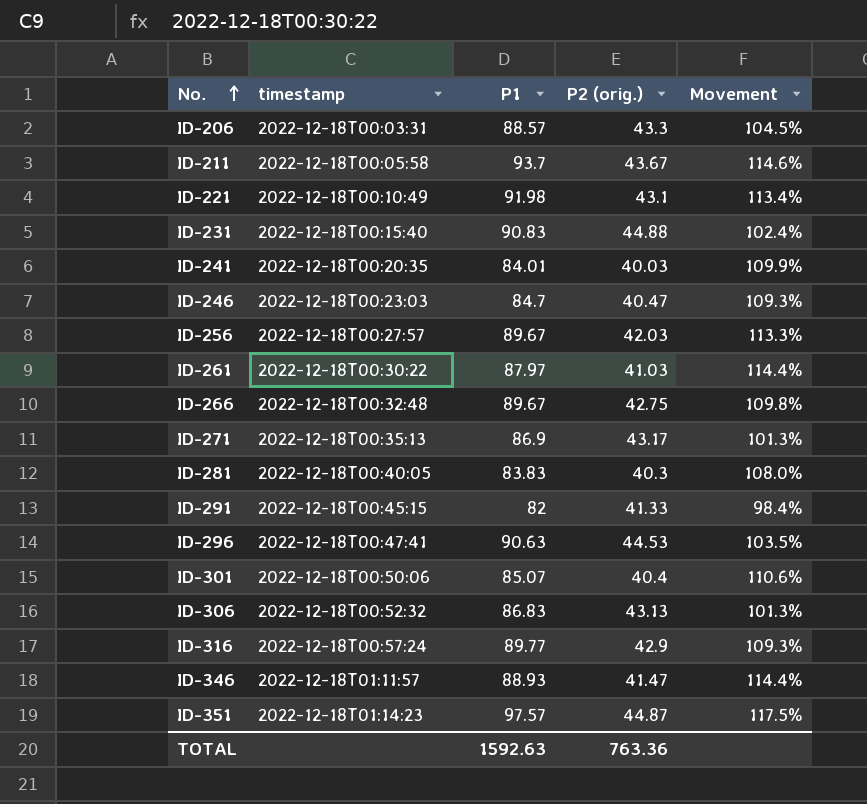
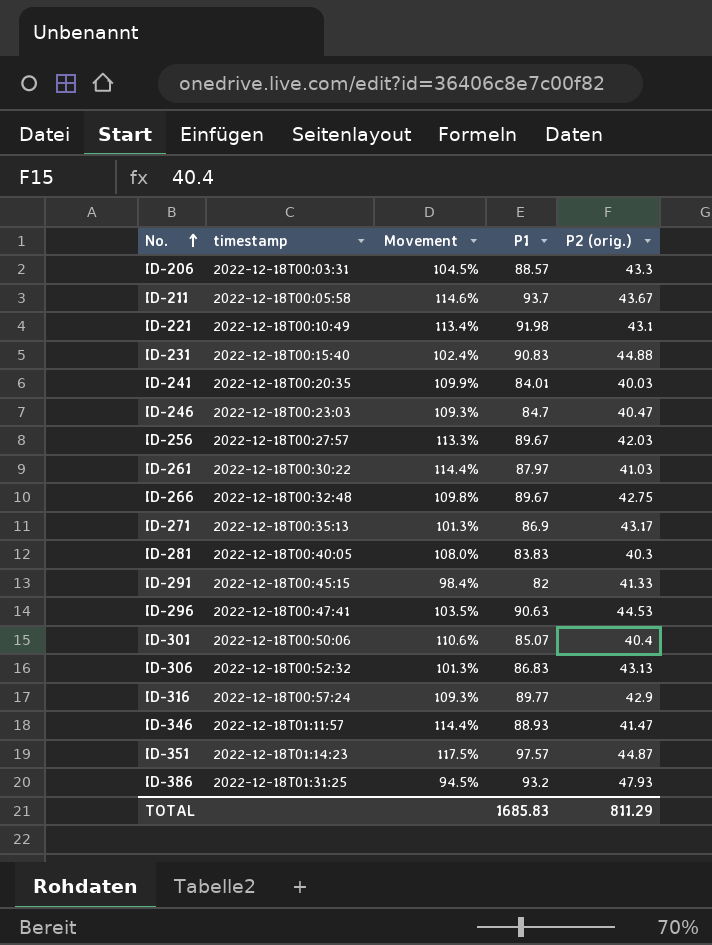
column Movement | position: 5 -> 3
row ID-386: none -> 2022-12-18T01:31:25 | 94.5% | 93.2 | 47.93
TOTAL | P1: 1592.63 -> 1685.83
TOTAL | P2 (orig.): 763.36 -> 811.29

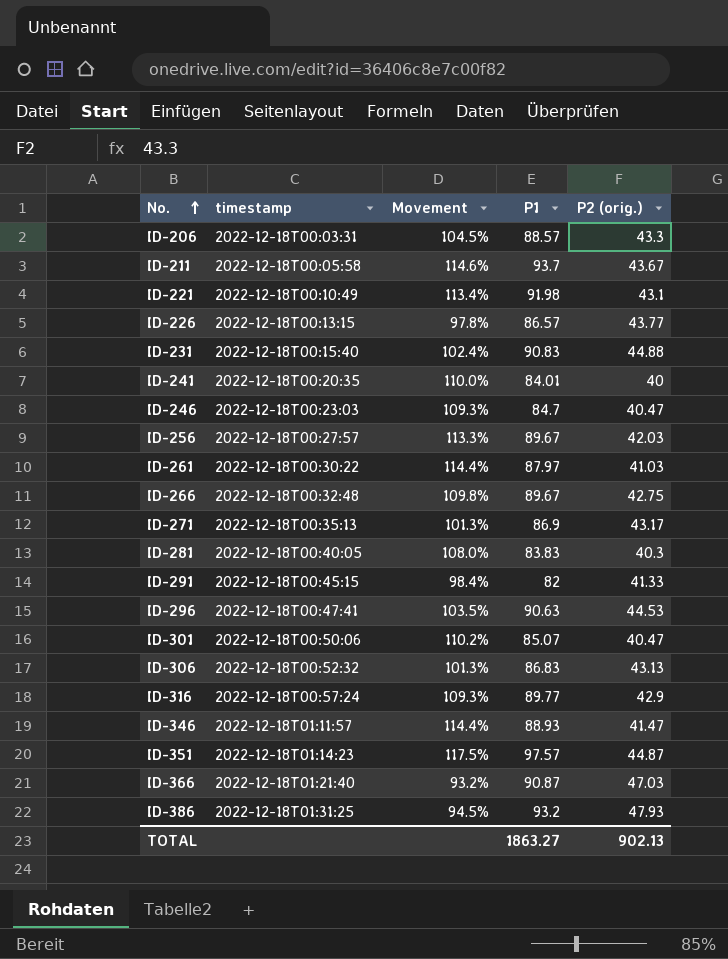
row ID-226: none -> 2022-12-18T00:13:15 | 97.8% | 86.57 | 43.77
ID-241 | Movement: 109.9% -> 110.0%
ID-241 | P2 (orig.): 40.03 -> 40
ID-301 | Movement: 110.6% -> 110.2%
ID-301 | P2 (orig.): 40.4 -> 40.47
row ID-366: none -> 2022-12-18T01:21:40 | 93.2% | 90.87 | 47.03
TOTAL | P1: 1685.83 -> 1863.27
TOTAL | P2 (orig.): 811.29 -> 902.13

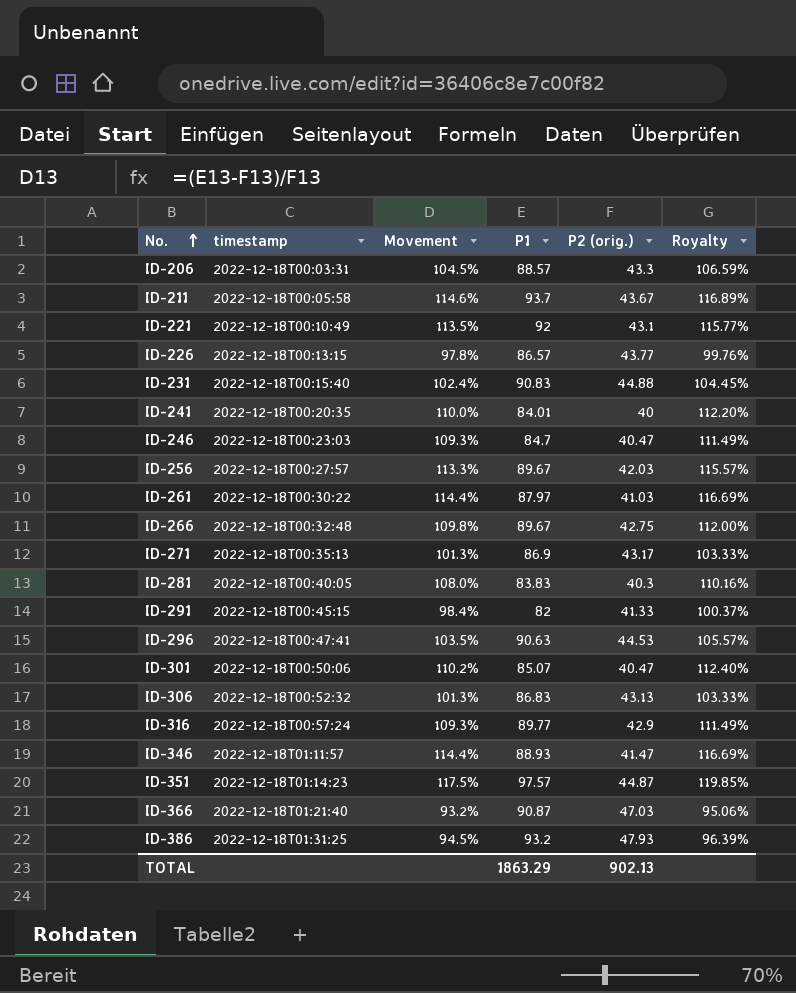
column Royalty | formula: none -> [Movement] * 1.02
ID-221 | Movement: 113.4% -> 113.5%
ID-221 | P1: 91.98 -> 92
TOTAL | P1: 1863.27 -> 1863.29

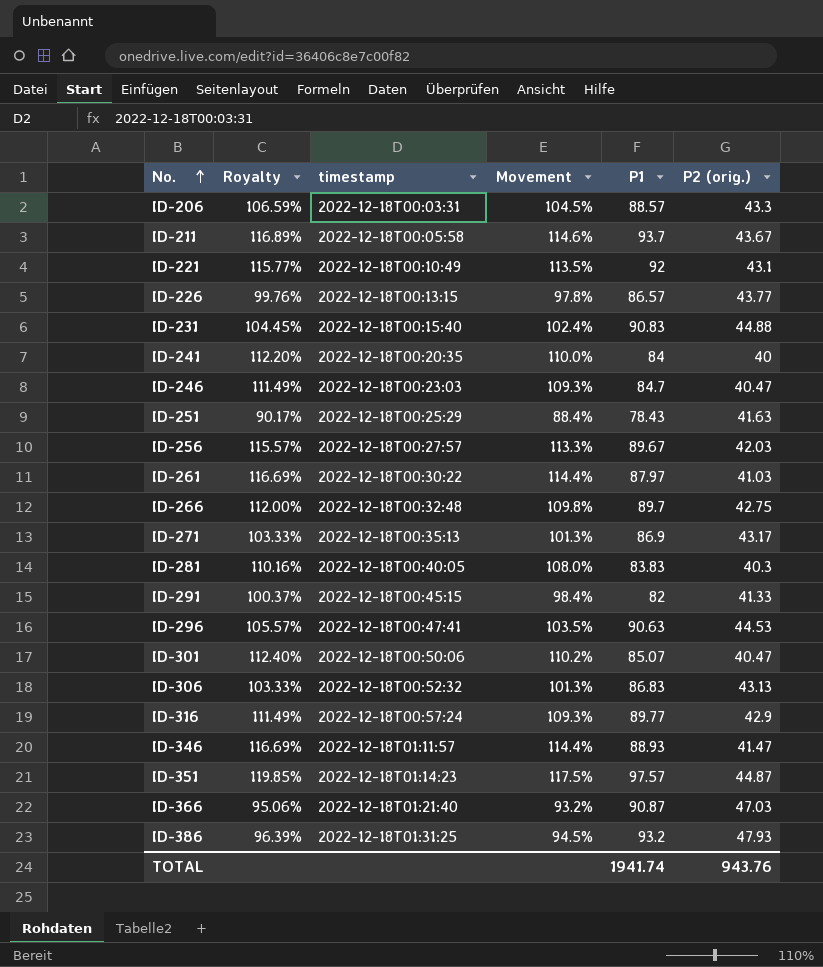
column Royalty | position: 6 -> 2
ID-241 | P1: 84.01 -> 84
row ID-251: none -> 90.17% | 2022-12-18T00:25:29 | 88.4% | 78.43 | 41.63
ID-266 | P1: 89.67 -> 89.7
TOTAL | P1: 1863.29 -> 1941.74
TOTAL | P2 (orig.): 902.13 -> 943.76

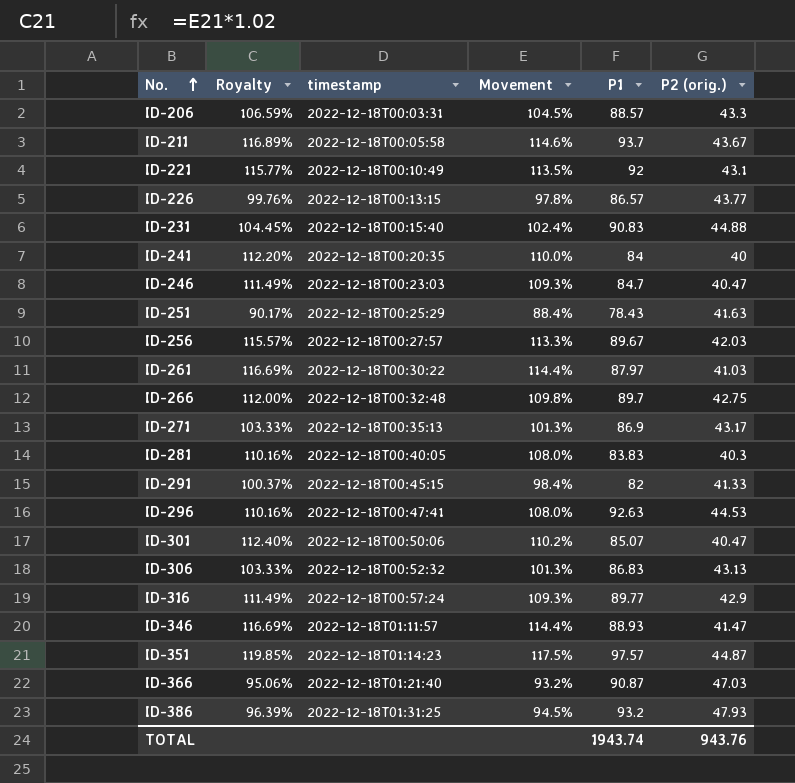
ID-296 | Royalty: 105.57% -> 110.16%
ID-296 | Movement: 103.5% -> 108.0%
ID-296 | P1: 90.63 -> 92.63
TOTAL | P1: 1941.74 -> 1943.74

